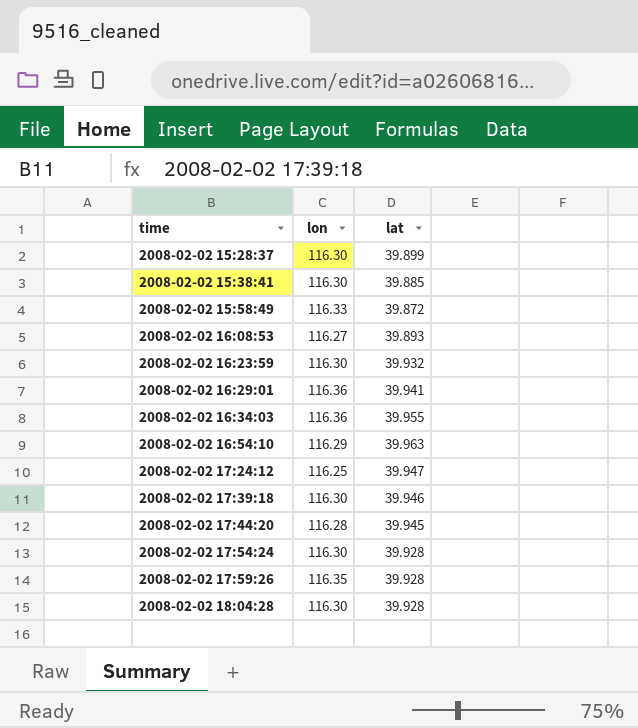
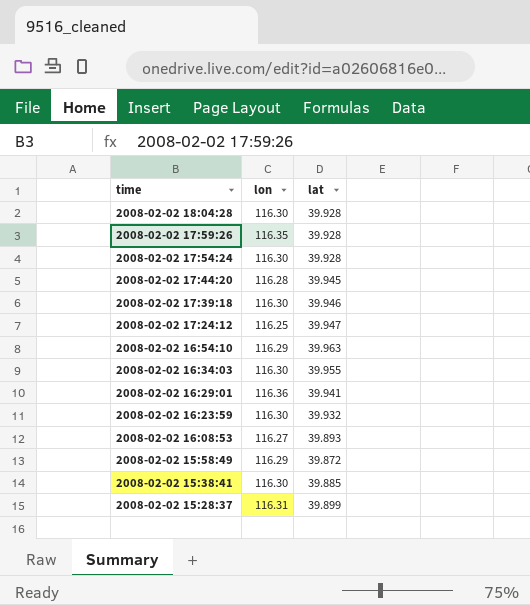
row order: time ascending -> time descending
2008-02-02 16:34:03 | lon: 116.36 -> 116.30
2008-02-02 15:58:49 | lon: 116.33 -> 116.29
2008-02-02 15:28:37 | lon: 116.30 -> 116.31

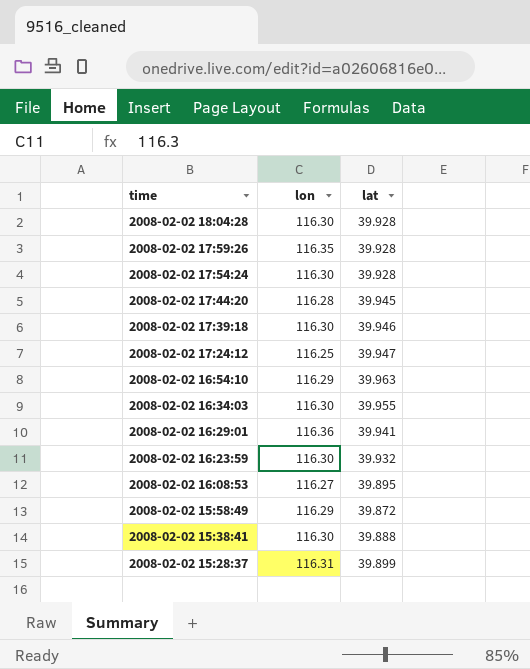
2008-02-02 16:08:53 | lat: 39.893 -> 39.895
2008-02-02 15:38:41 | lat: 39.885 -> 39.888

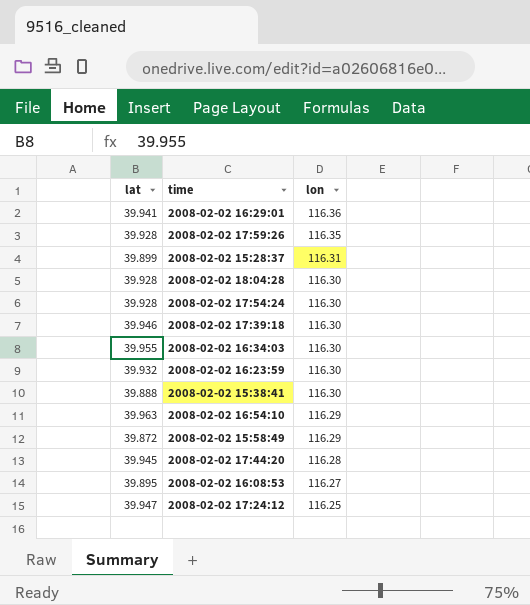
row order: time descending -> lon descending
column lat | position: 3 -> 1

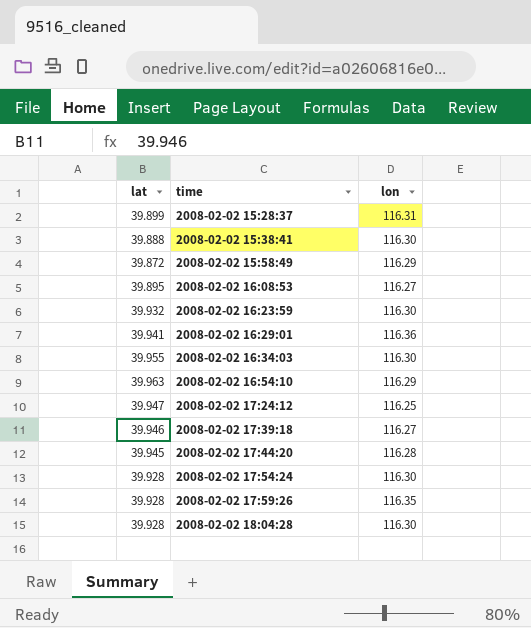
row order: lon descending -> time ascending
2008-02-02 17:39:18 | lon: 116.30 -> 116.27

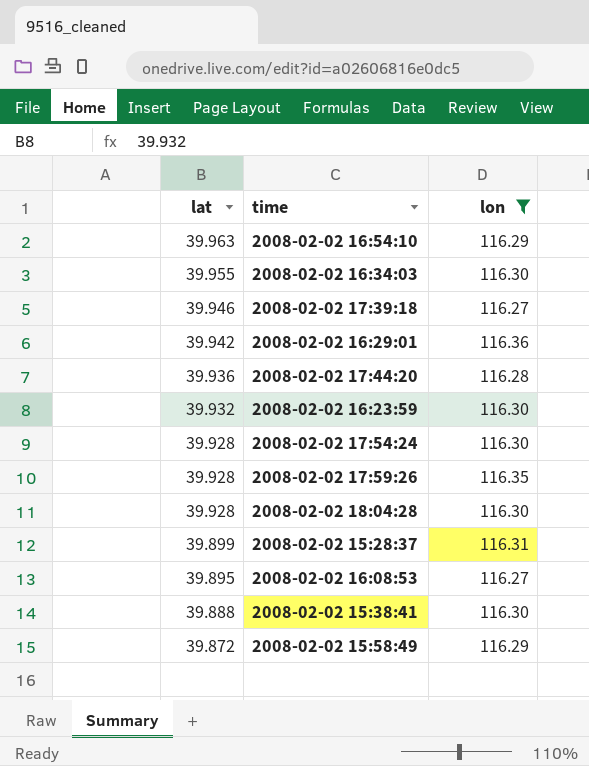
filter: none -> lon != 116.25
row order: time ascending -> lat descending
2008-02-02 16:29:01 | lat: 39.941 -> 39.942
2008-02-02 17:44:20 | lat: 39.945 -> 39.936

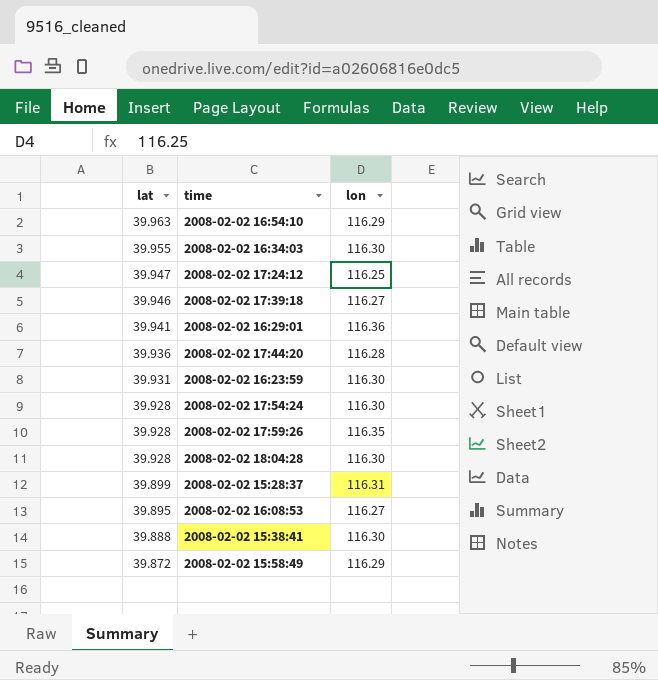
filter: lon != 116.25 -> none
2008-02-02 16:29:01 | lat: 39.942 -> 39.941
2008-02-02 16:23:59 | lat: 39.932 -> 39.931

